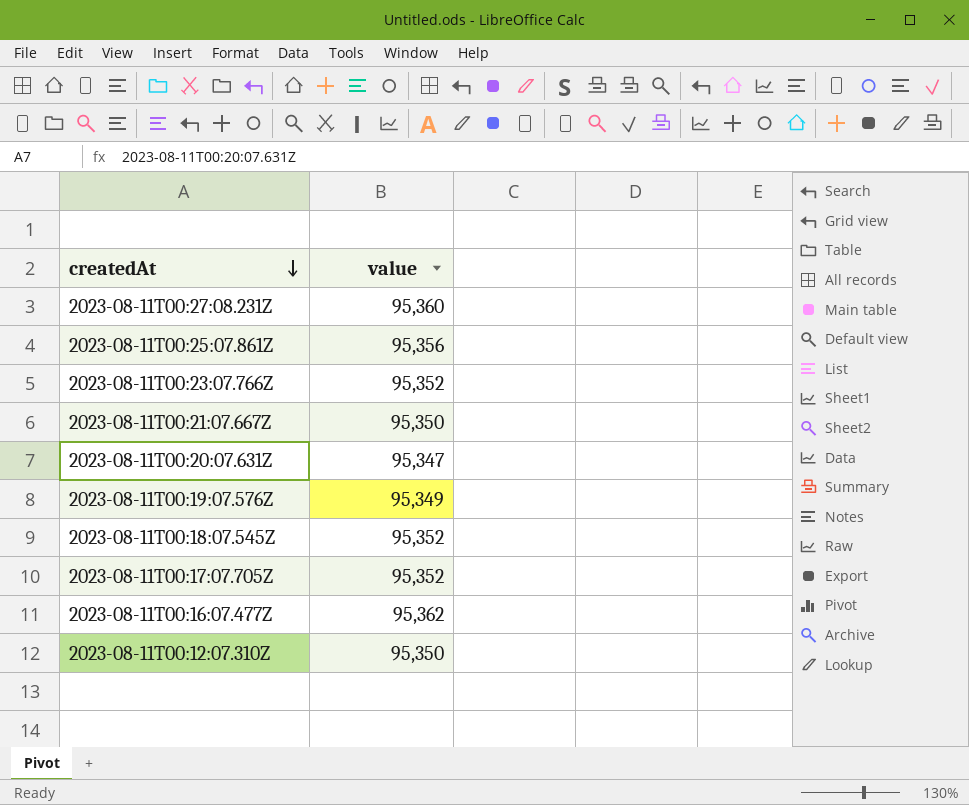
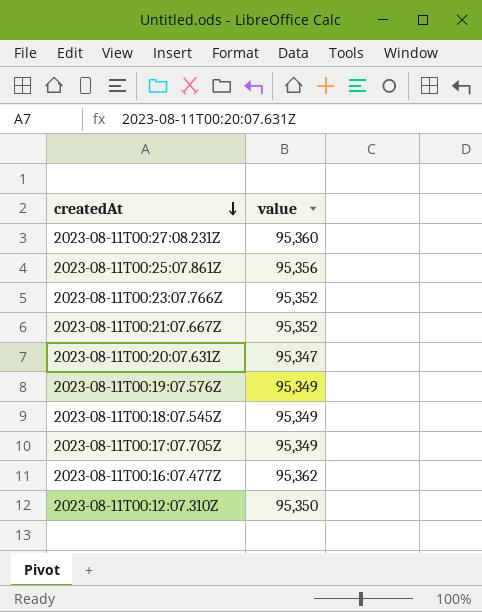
2023-08-11T00:21:07.667Z | value: 95,350 -> 95,352
2023-08-11T00:18:07.545Z | value: 95,352 -> 95,349
2023-08-11T00:17:07.705Z | value: 95,352 -> 95,349

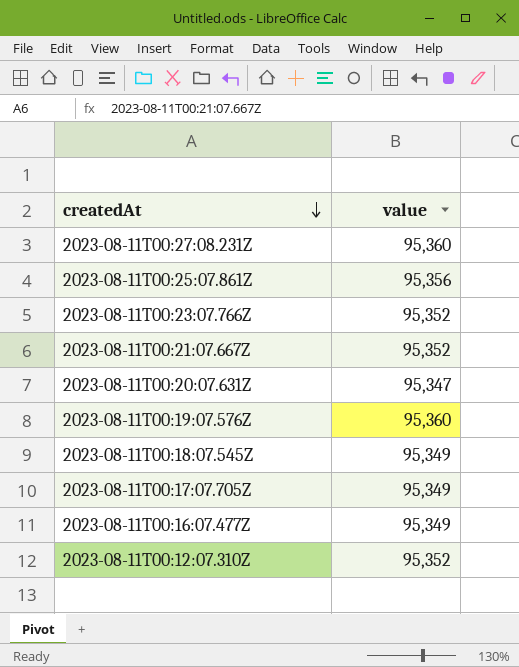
2023-08-11T00:19:07.576Z | value: 95,349 -> 95,360
2023-08-11T00:16:07.477Z | value: 95,362 -> 95,349
2023-08-11T00:12:07.310Z | value: 95,350 -> 95,352

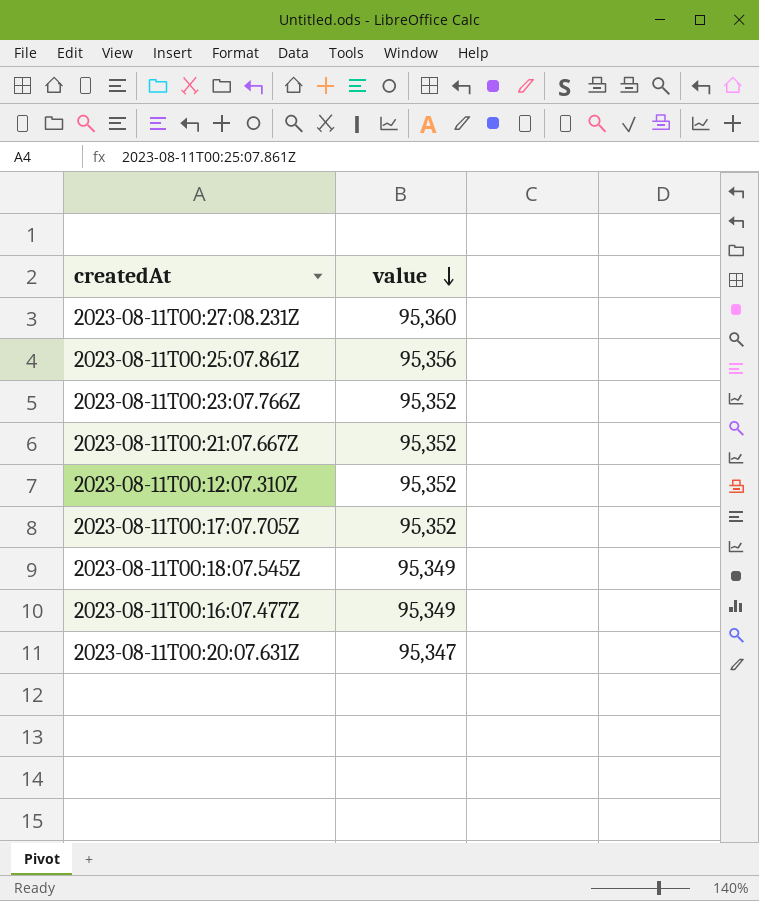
row order: createdAt descending -> value descending
row 2023-08-11T00:19:07.576Z: 95,360 -> none
2023-08-11T00:17:07.705Z | value: 95,349 -> 95,352

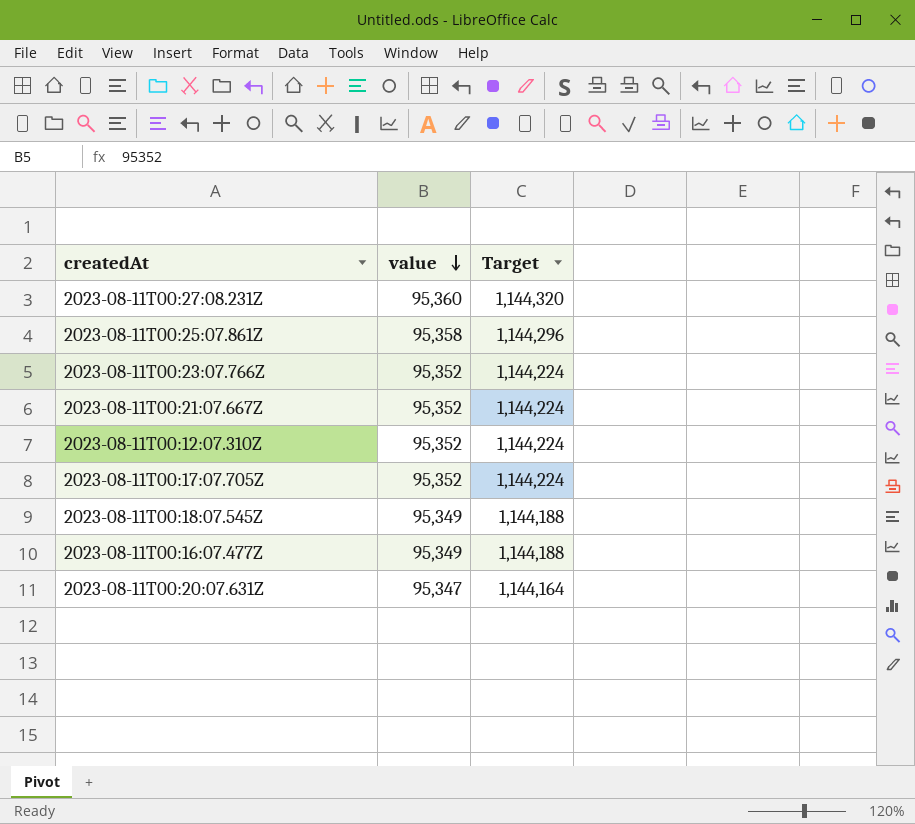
column Target | formula: none -> [value] * 12
2023-08-11T00:25:07.861Z | value: 95,356 -> 95,358

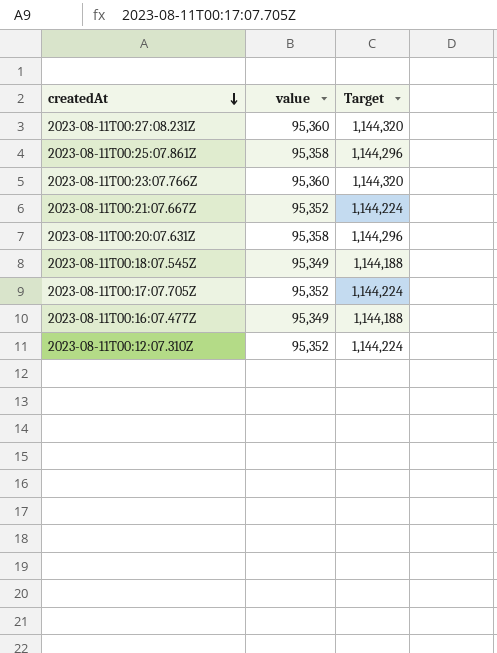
row order: value descending -> createdAt descending
2023-08-11T00:23:07.766Z | value: 95,352 -> 95,360
2023-08-11T00:23:07.766Z | Target: 1,144,224 -> 1,144,320
2023-08-11T00:20:07.631Z | value: 95,347 -> 95,358
2023-08-11T00:20:07.631Z | Target: 1,144,164 -> 1,144,296

